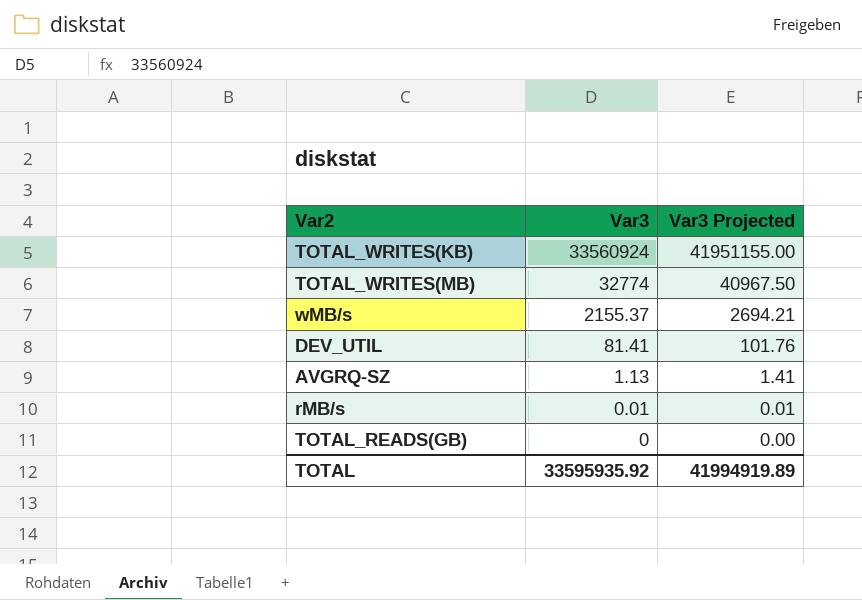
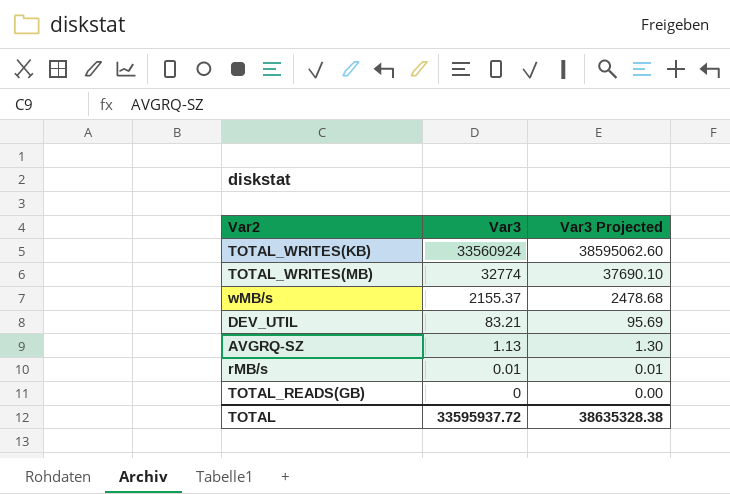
column Var3 Projected | formula: [Var3] * 1.25 -> [Var3] * 1.15
DEV_UTIL | Var3: 81.41 -> 83.21
TOTAL | Var3: 33595935.92 -> 33595937.72
TOTAL | Var3 Projected: 41994919.89 -> 38635328.38

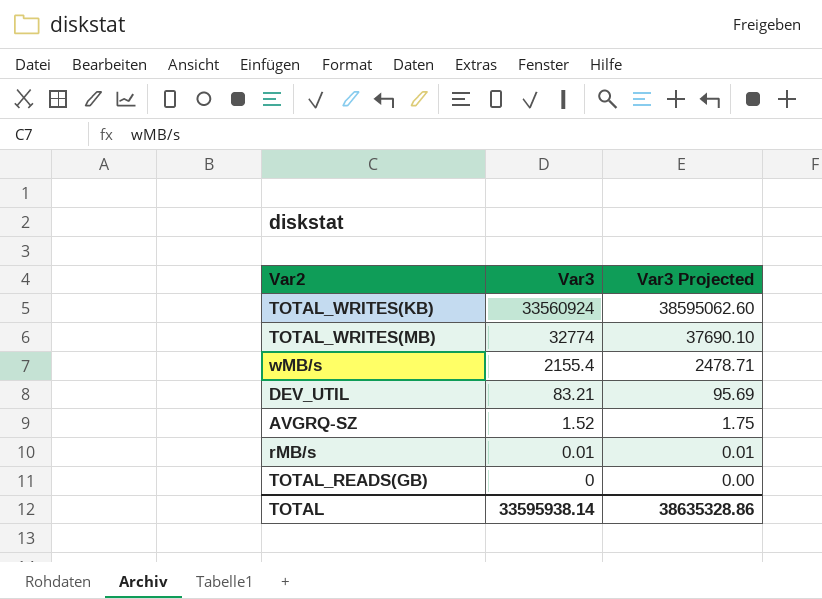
wMB/s | Var3: 2155.37 -> 2155.4
wMB/s | Var3 Projected: 2478.68 -> 2478.71
AVGRQ-SZ | Var3: 1.13 -> 1.52
AVGRQ-SZ | Var3 Projected: 1.30 -> 1.75
TOTAL | Var3: 33595937.72 -> 33595938.14
TOTAL | Var3 Projected: 38635328.38 -> 38635328.86

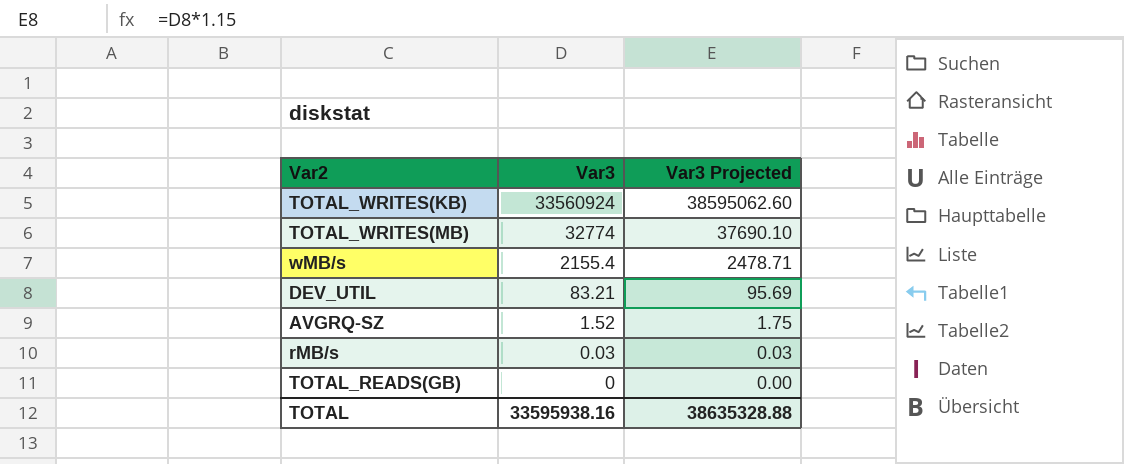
rMB/s | Var3: 0.01 -> 0.03
rMB/s | Var3 Projected: 0.01 -> 0.03
TOTAL | Var3: 33595938.14 -> 33595938.16
TOTAL | Var3 Projected: 38635328.86 -> 38635328.88

